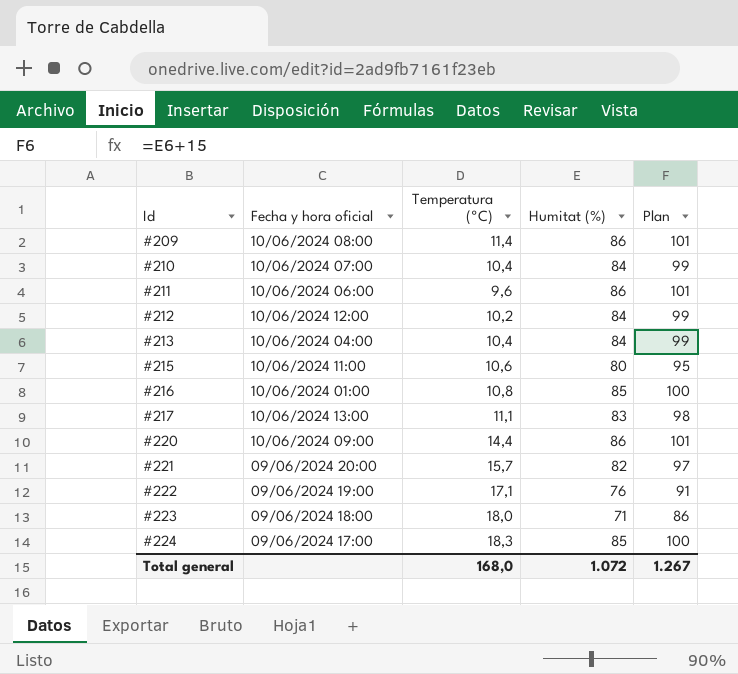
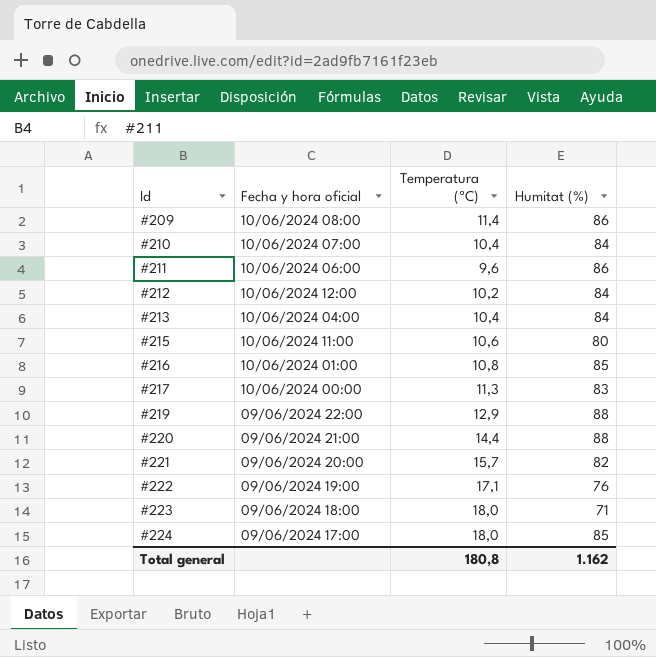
column Plan | formula: [Humitat (%)] + 15 -> none
#217 | Fecha y hora oficial: 10/06/2024 13:00 -> 10/06/2024 00:00
#217 | Temperatura (ºC): 11,1 -> 11,3
row #219: none -> 09/06/2024 22:00 | 12,9 | 88
#220 | Fecha y hora oficial: 10/06/2024 09:00 -> 09/06/2024 21:00
#220 | Humitat (%): 86 -> 88
#224 | Temperatura (ºC): 18,3 -> 18,0
Total general | Temperatura (ºC): 168,0 -> 180,8
Total general | Humitat (%): 1.072 -> 1.162

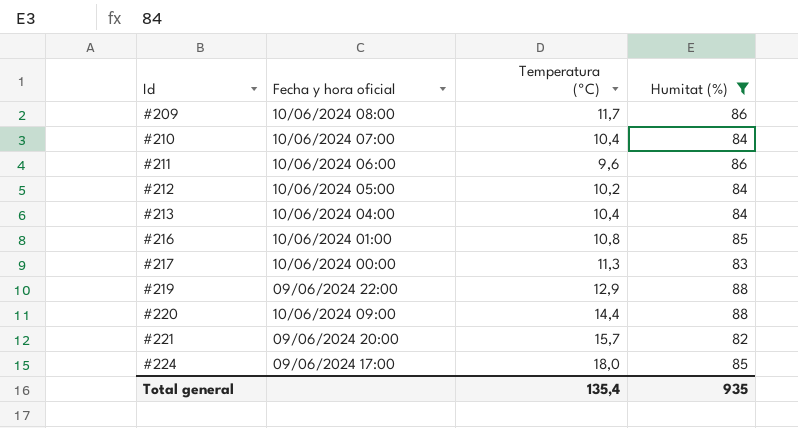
filter: none -> Humitat (%) >= 82
#209 | Temperatura (ºC): 11,4 -> 11,7
#212 | Fecha y hora oficial: 10/06/2024 12:00 -> 10/06/2024 05:00
#220 | Fecha y hora oficial: 09/06/2024 21:00 -> 10/06/2024 09:00
Total general | Temperatura (ºC): 180,8 -> 135,4
Total general | Humitat (%): 1.162 -> 935

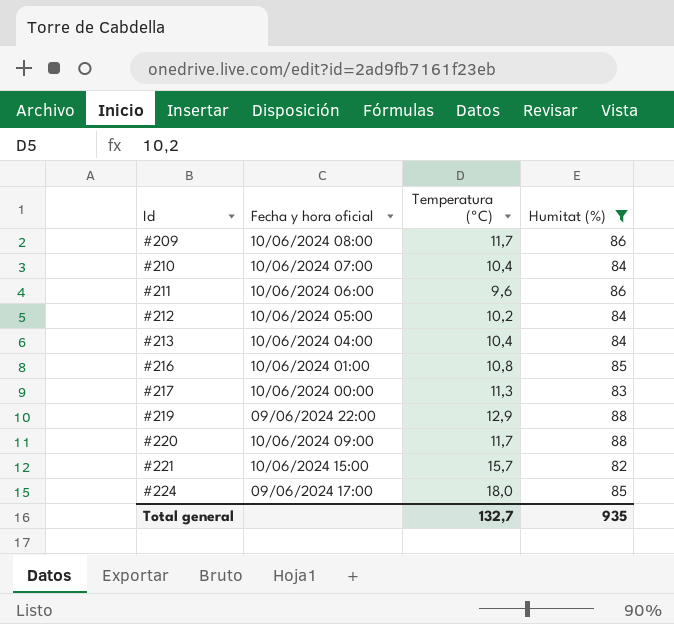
#220 | Temperatura (ºC): 14,4 -> 11,7
#221 | Fecha y hora oficial: 09/06/2024 20:00 -> 10/06/2024 15:00
Total general | Temperatura (ºC): 135,4 -> 132,7

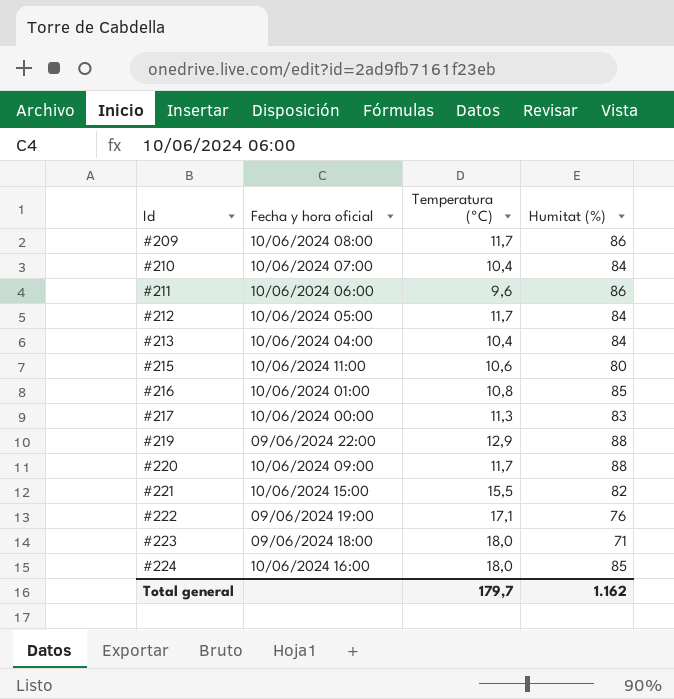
filter: Humitat (%) >= 82 -> none
#212 | Temperatura (ºC): 10,2 -> 11,7
#221 | Temperatura (ºC): 15,7 -> 15,5
#224 | Fecha y hora oficial: 09/06/2024 17:00 -> 10/06/2024 16:00
Total general | Temperatura (ºC): 132,7 -> 179,7
Total general | Humitat (%): 935 -> 1.162

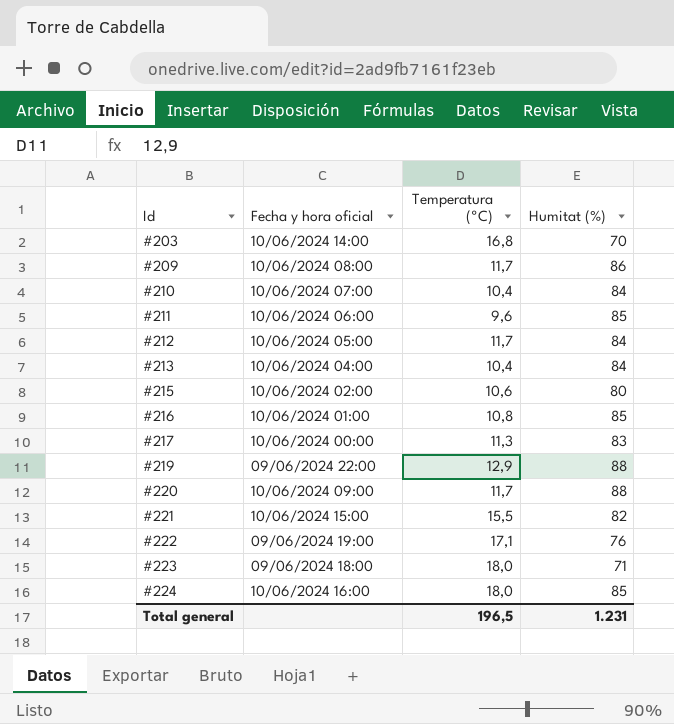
row #203: none -> 10/06/2024 14:00 | 16,8 | 70
#211 | Humitat (%): 86 -> 85
#215 | Fecha y hora oficial: 10/06/2024 11:00 -> 10/06/2024 02:00
Total general | Temperatura (ºC): 179,7 -> 196,5
Total general | Humitat (%): 1.162 -> 1.231

